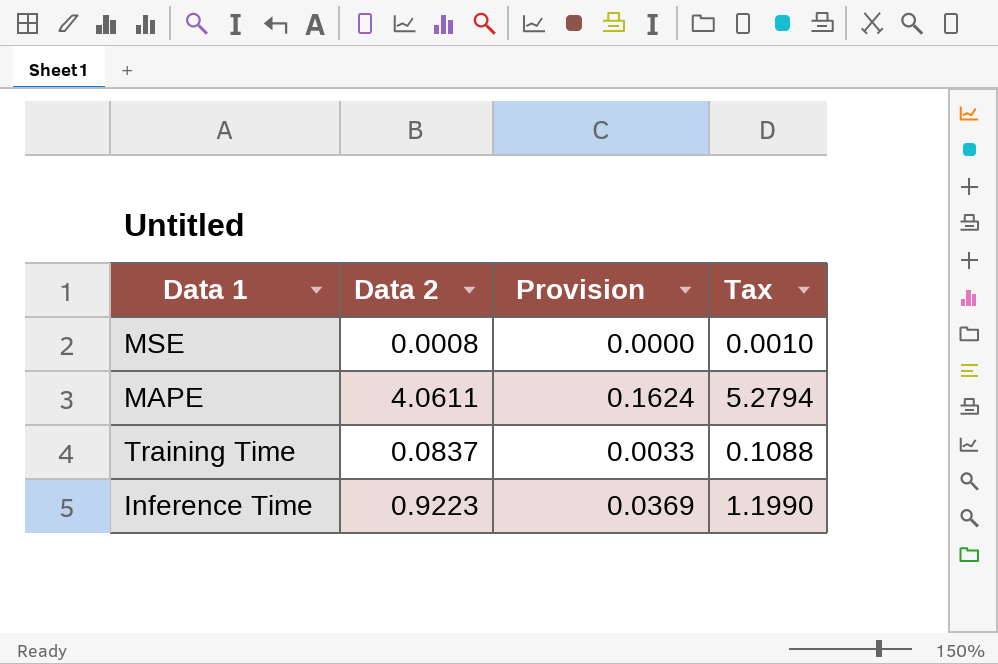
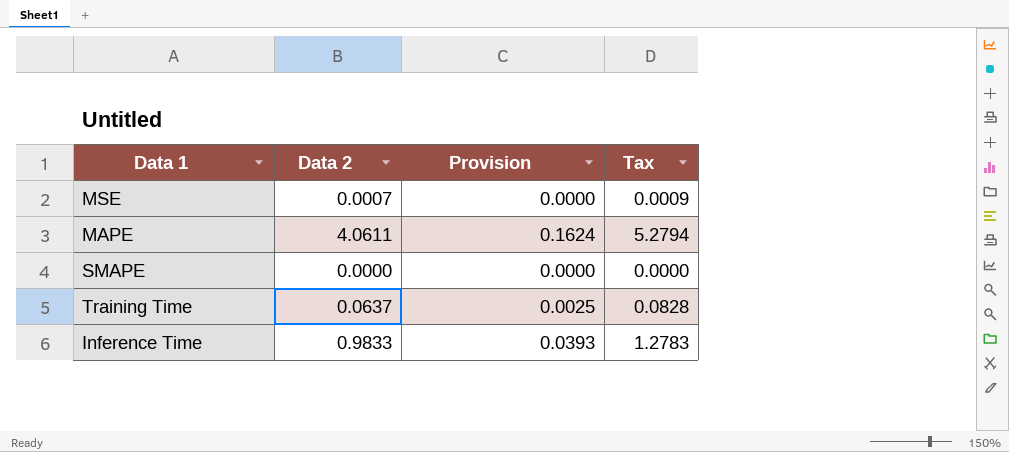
MSE | Data 2: 0.0008 -> 0.0007
MSE | Tax: 0.0010 -> 0.0009
row SMAPE: none -> 0.0000 | 0.0000 | 0.0000
Training Time | Data 2: 0.0837 -> 0.0637
Training Time | Provision: 0.0033 -> 0.0025
Training Time | Tax: 0.1088 -> 0.0828
Inference Time | Data 2: 0.9223 -> 0.9833
Inference Time | Provision: 0.0369 -> 0.0393
Inference Time | Tax: 1.1990 -> 1.2783

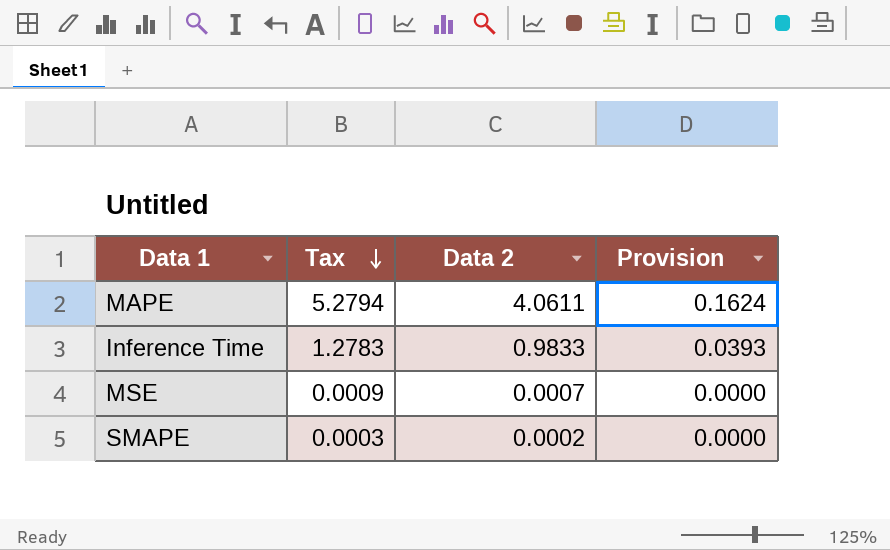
row order: none -> Tax descending
column Tax | position: 4 -> 2
row Training Time: 0.0637 | 0.0025 | 0.0828 -> none
SMAPE | Tax: 0.0000 -> 0.0003
SMAPE | Data 2: 0.0000 -> 0.0002

